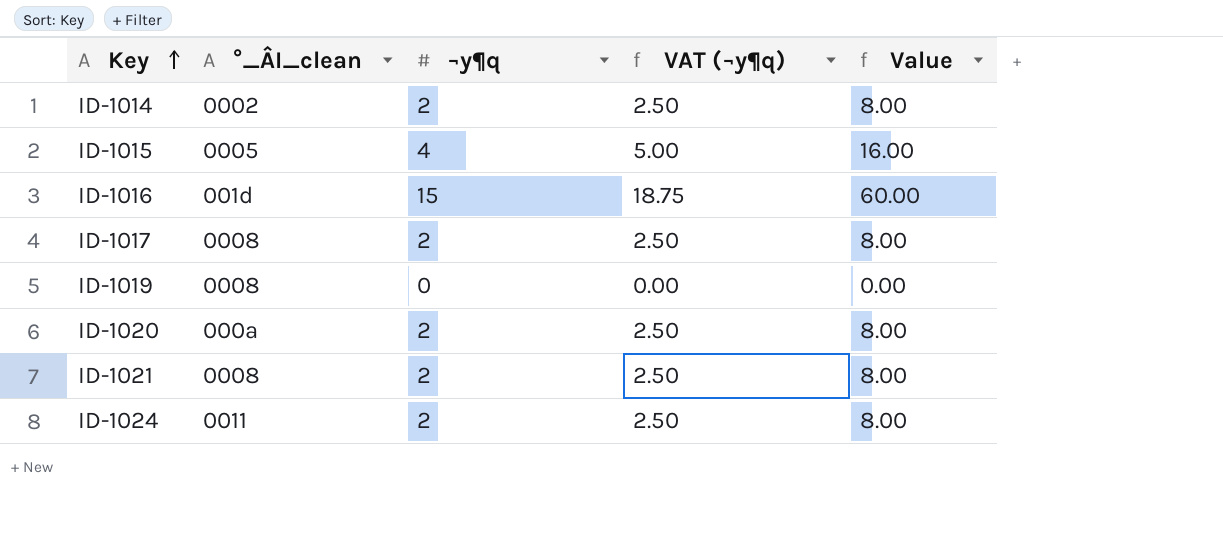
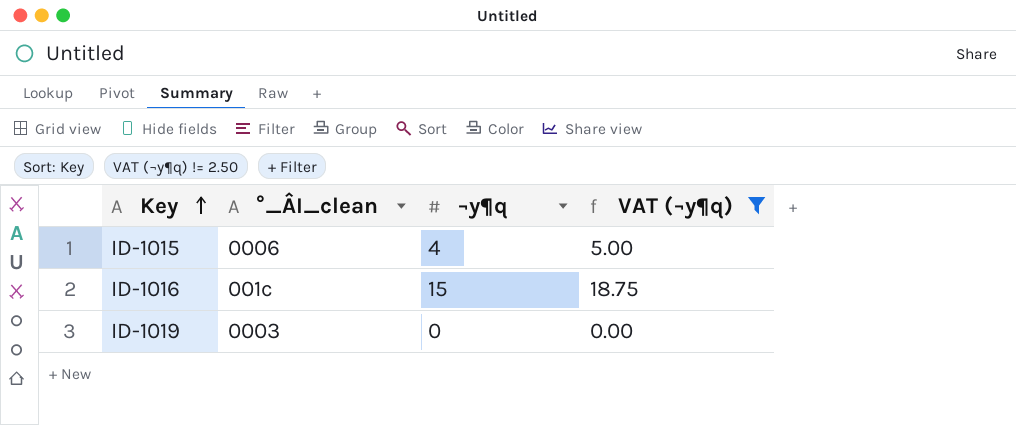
filter: none -> VAT (¬y¶q) != 2.50
column Value | formula: [¬y¶q] * 4 -> none
ID-1015 | °_ÂI_clean: 0005 -> 0006
ID-1016 | °_ÂI_clean: 001d -> 001c
ID-1019 | °_ÂI_clean: 0008 -> 0003

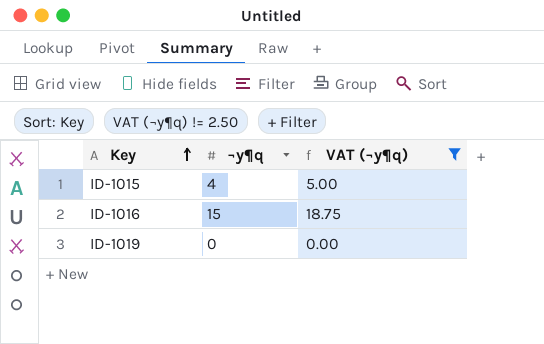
column °_ÂI_clean | position: 2 -> none

